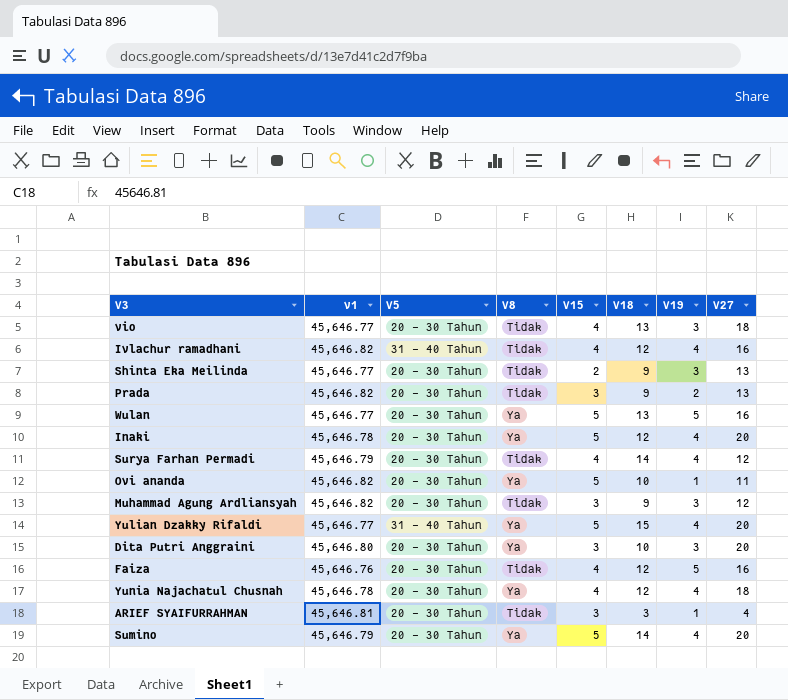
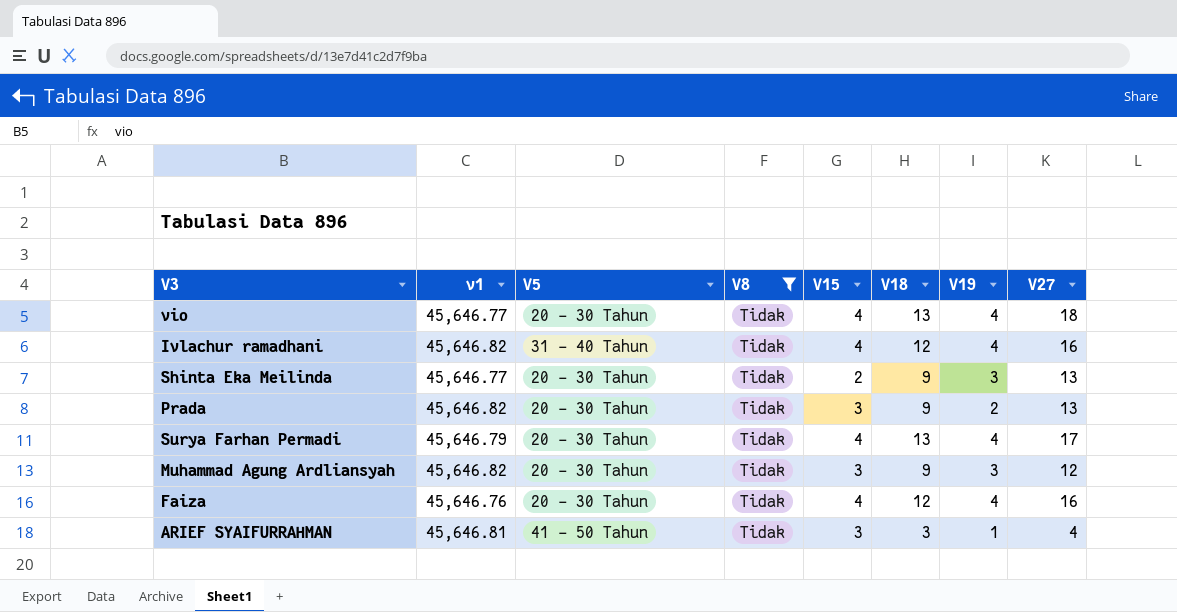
filter: none -> V8 = Tidak
vio | V19: 3 -> 4
Surya Farhan Permadi | V18: 14 -> 13
Surya Farhan Permadi | V27: 12 -> 17
Faiza | V19: 5 -> 4
ARIEF SYAIFURRAHMAN | V5: 20 - 30 Tahun -> 41 - 50 Tahun

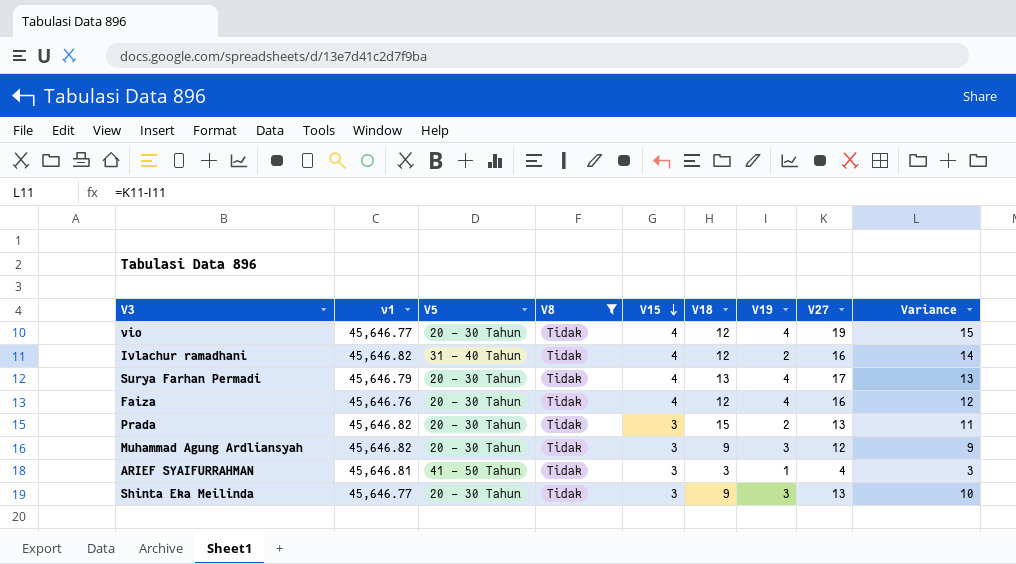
row order: none -> V15 descending
column Variance | formula: none -> [V27] - [V19]
vio | V18: 13 -> 12
vio | V27: 18 -> 19
Ivlachur ramadhani | V19: 4 -> 2
Prada | V18: 9 -> 15
Shinta Eka Meilinda | V15: 2 -> 3

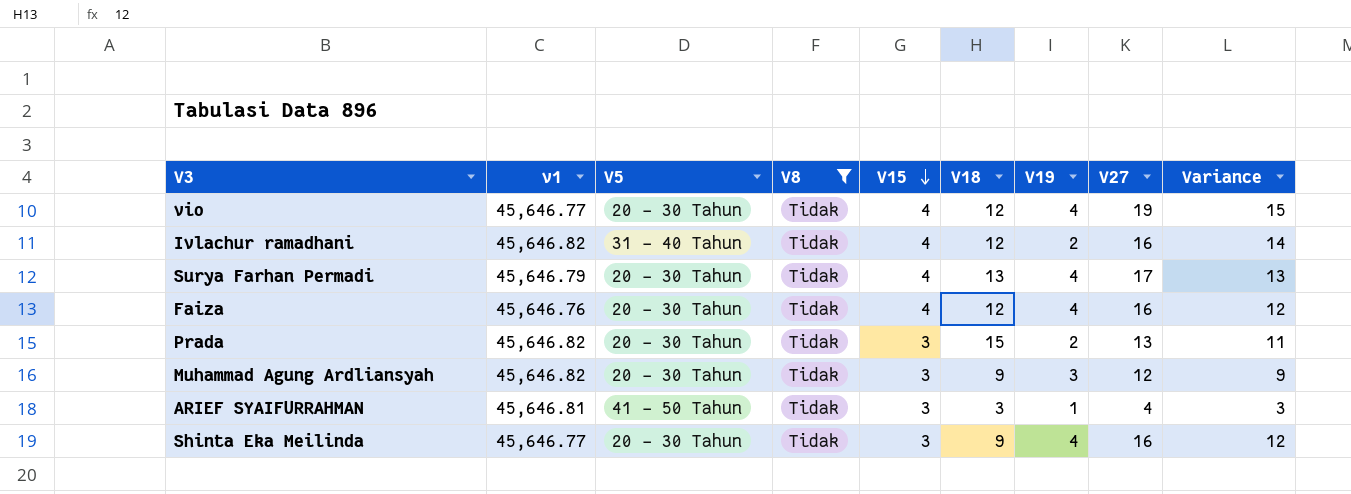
Shinta Eka Meilinda | V19: 3 -> 4
Shinta Eka Meilinda | V27: 13 -> 16
Shinta Eka Meilinda | Variance: 10 -> 12

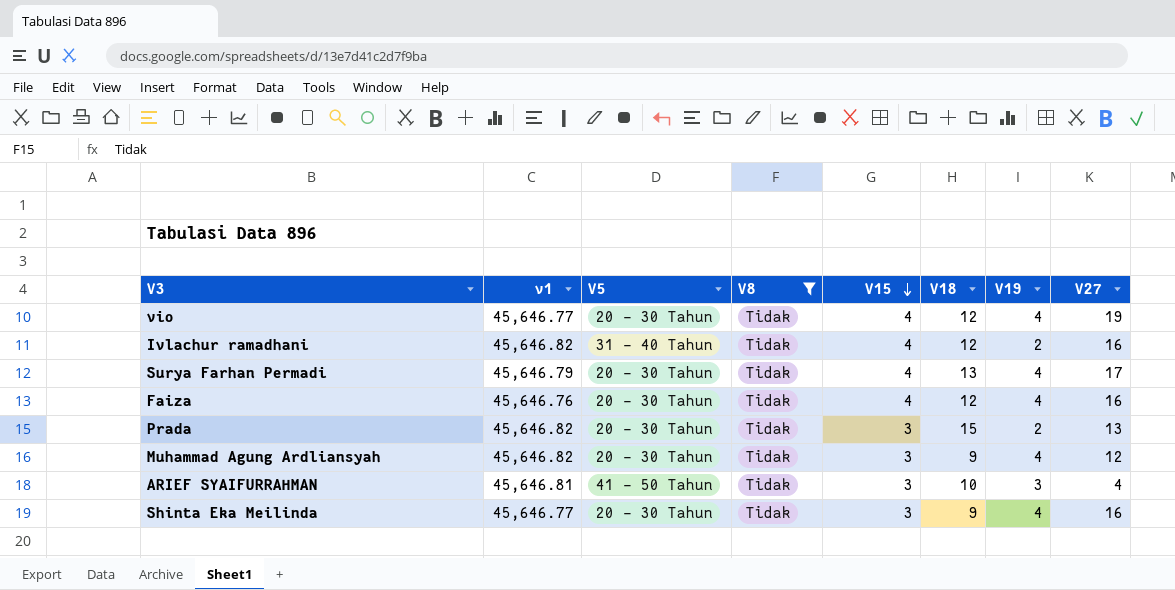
column Variance | formula: [V27] - [V19] -> none
Muhammad Agung Ardliansyah | V19: 3 -> 4
ARIEF SYAIFURRAHMAN | V18: 3 -> 10
ARIEF SYAIFURRAHMAN | V19: 1 -> 3

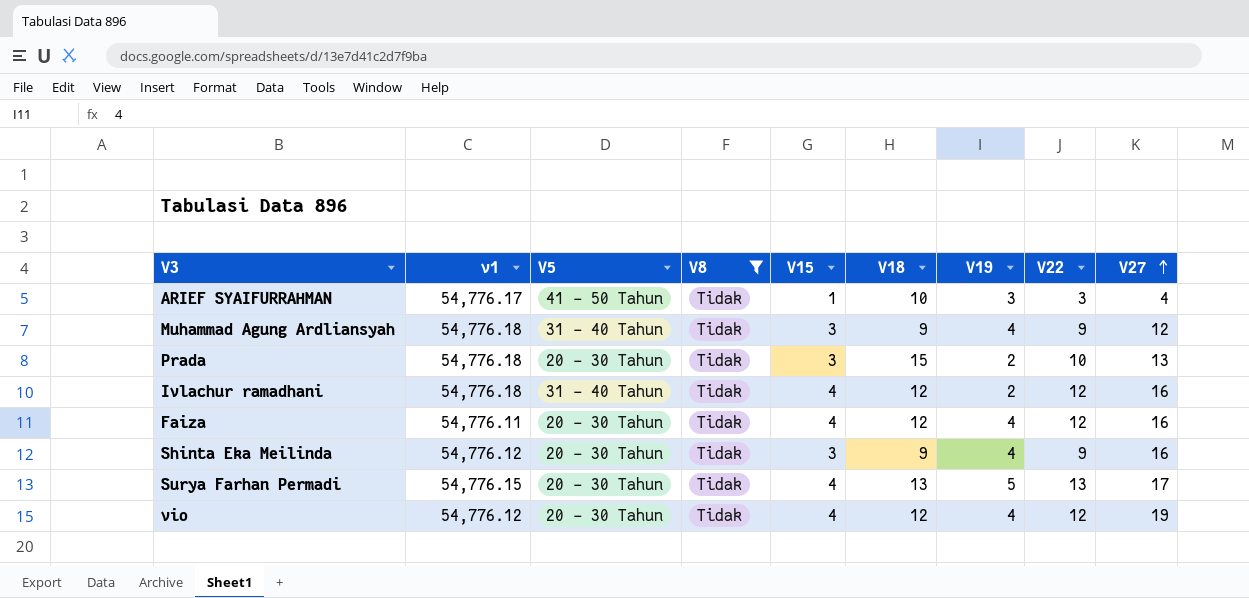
row order: V15 descending -> V27 ascending
column V22 | position: none -> 8
ARIEF SYAIFURRAHMAN | v1: 45,646.81 -> 54,776.17
ARIEF SYAIFURRAHMAN | V15: 3 -> 1
Muhammad Agung Ardliansyah | v1: 45,646.82 -> 54,776.18
Muhammad Agung Ardliansyah | V5: 20 - 30 Tahun -> 31 - 40 Tahun
Prada | v1: 45,646.82 -> 54,776.18
Ivlachur ramadhani | v1: 45,646.82 -> 54,776.18
Faiza | v1: 45,646.76 -> 54,776.11
Shinta Eka Meilinda | v1: 45,646.77 -> 54,776.12
Surya Farhan Permadi | v1: 45,646.79 -> 54,776.15
Surya Farhan Permadi | V19: 4 -> 5
vio | v1: 45,646.77 -> 54,776.12

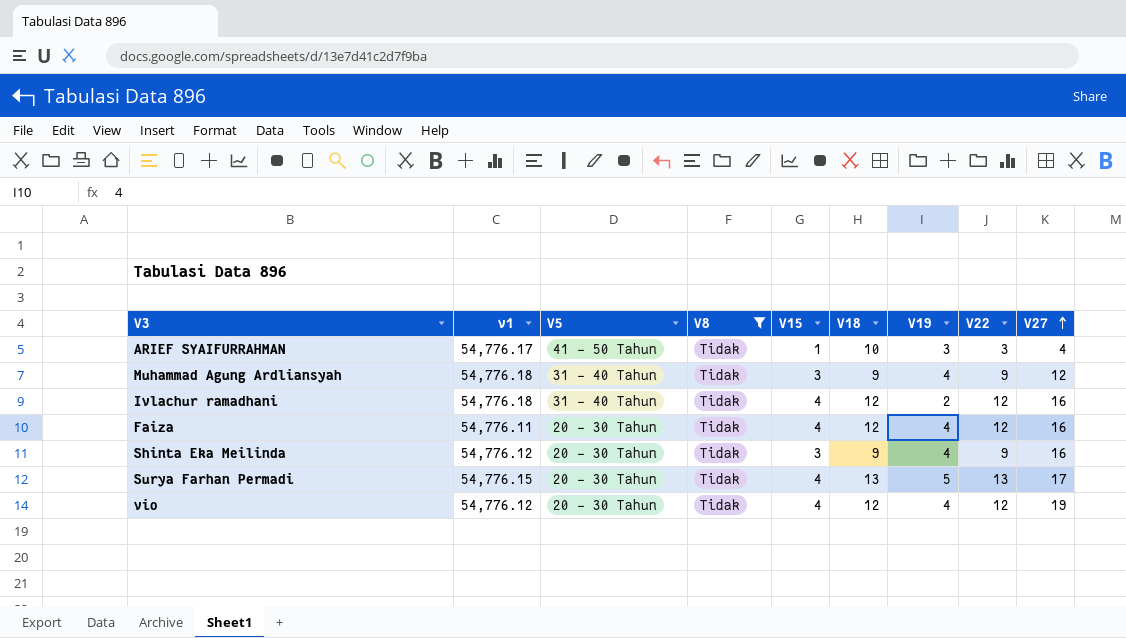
row Prada: 54,776.18 | 20 - 30 Tahun | Tidak | 3 | 15 | 2 | 10 | 13 -> none

